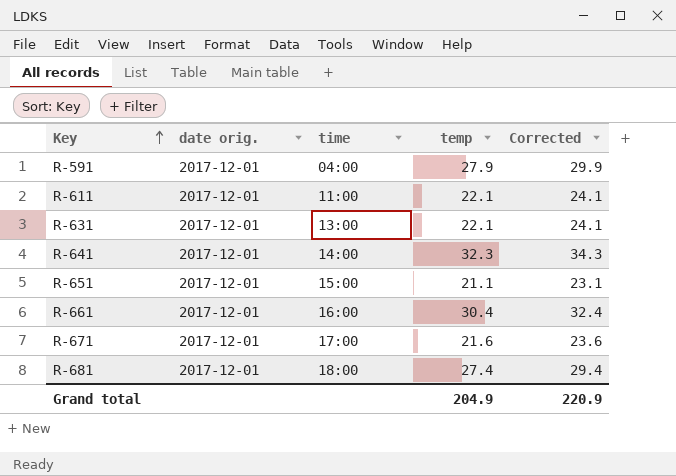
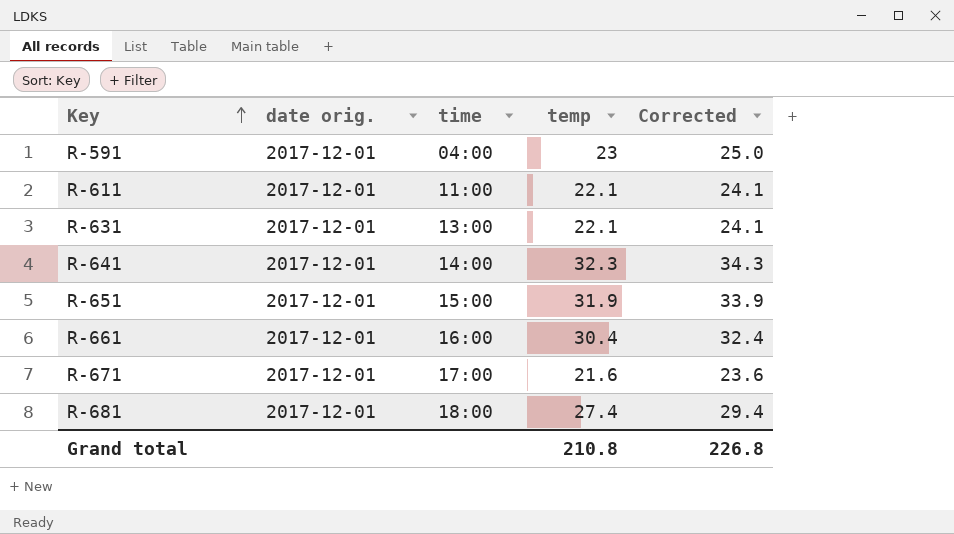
R-591 | temp: 27.9 -> 23
R-591 | Corrected: 29.9 -> 25.0
R-651 | temp: 21.1 -> 31.9
R-651 | Corrected: 23.1 -> 33.9
Grand total | temp: 204.9 -> 210.8
Grand total | Corrected: 220.9 -> 226.8

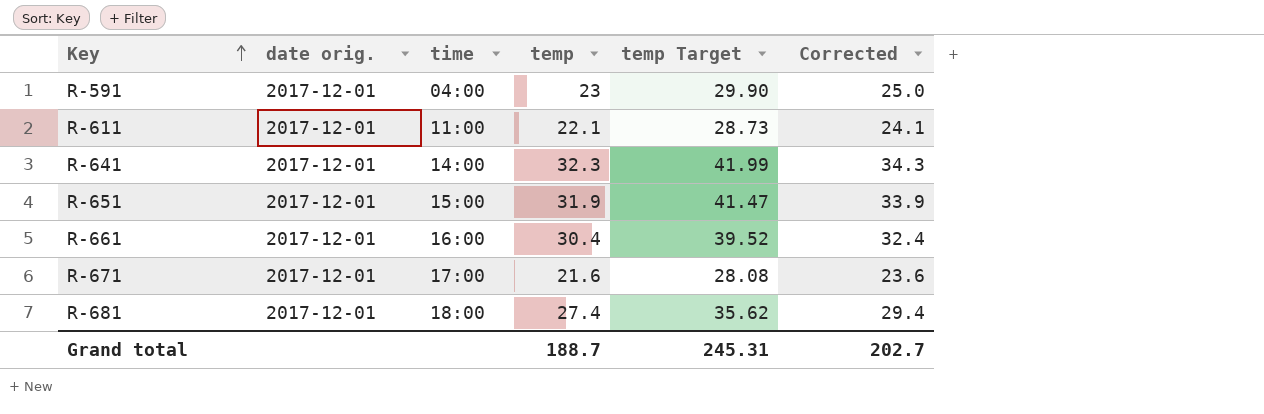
column temp Target | formula: none -> [temp] * 1.3
row R-631: 2017-12-01 | 13:00 | 22.1 | 24.1 -> none
Grand total | temp: 210.8 -> 188.7
Grand total | Corrected: 226.8 -> 202.7

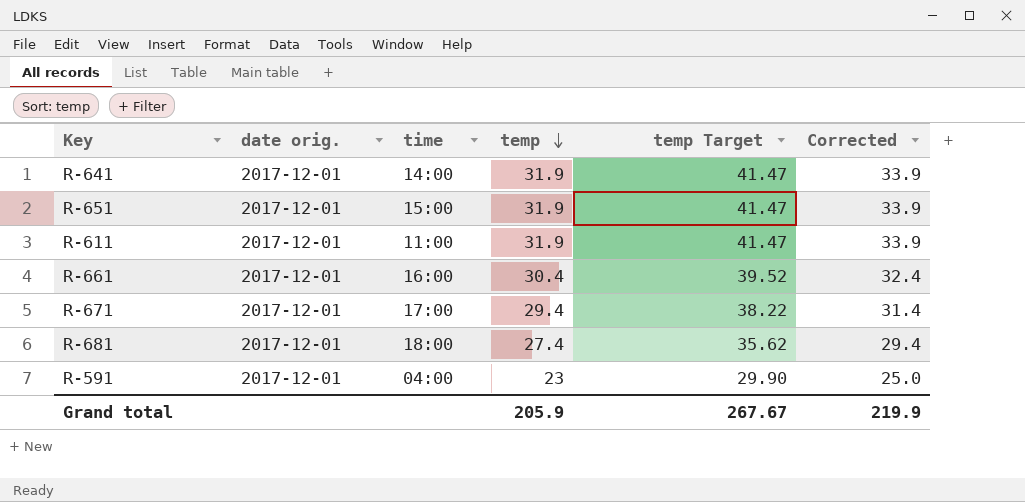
row order: Key ascending -> temp descending
R-641 | temp: 32.3 -> 31.9
R-641 | temp Target: 41.99 -> 41.47
R-641 | Corrected: 34.3 -> 33.9
R-611 | temp: 22.1 -> 31.9
R-611 | temp Target: 28.73 -> 41.47
R-611 | Corrected: 24.1 -> 33.9
R-671 | temp: 21.6 -> 29.4
R-671 | temp Target: 28.08 -> 38.22
R-671 | Corrected: 23.6 -> 31.4
Grand total | temp: 188.7 -> 205.9
Grand total | temp Target: 245.31 -> 267.67
Grand total | Corrected: 202.7 -> 219.9

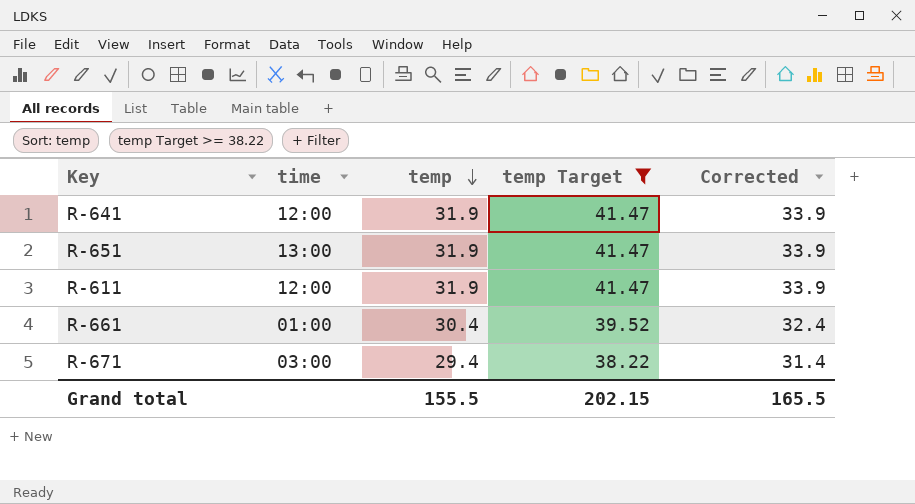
filter: none -> temp Target >= 38.22
column date orig. | position: 2 -> none
R-641 | time: 14:00 -> 12:00
R-651 | time: 15:00 -> 13:00
R-611 | time: 11:00 -> 12:00
R-661 | time: 16:00 -> 01:00
R-671 | time: 17:00 -> 03:00
Grand total | temp: 205.9 -> 155.5
Grand total | temp Target: 267.67 -> 202.15
Grand total | Corrected: 219.9 -> 165.5

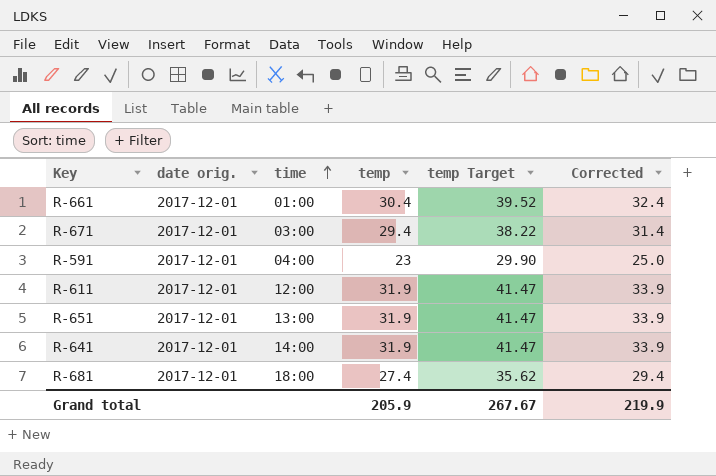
filter: temp Target >= 38.22 -> none
row order: temp descending -> time ascending
column date orig. | position: none -> 2
R-641 | time: 12:00 -> 14:00
Grand total | temp: 155.5 -> 205.9
Grand total | temp Target: 202.15 -> 267.67
Grand total | Corrected: 165.5 -> 219.9

